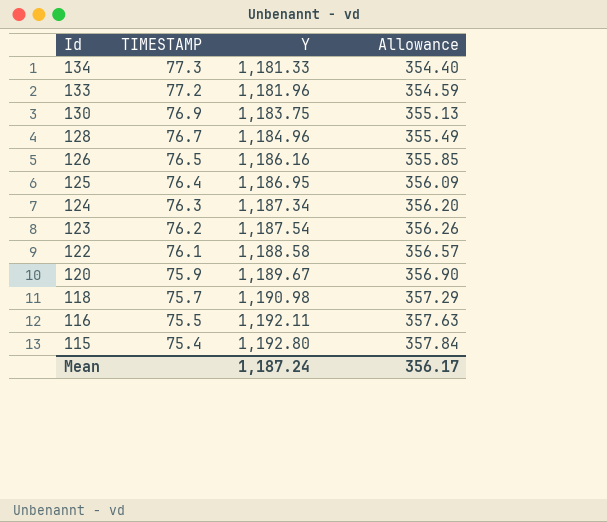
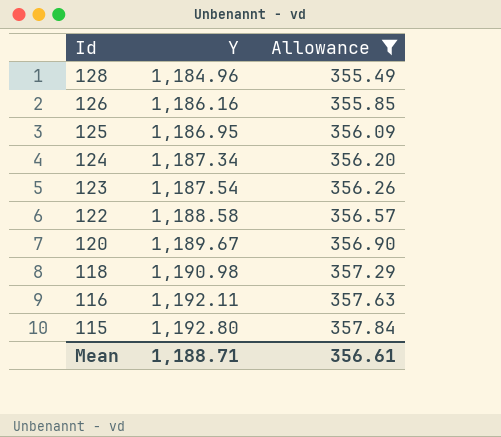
filter: none -> Allowance >= 355.49
column TIMESTAMP | position: 2 -> none
Mean | Y: 1,187.24 -> 1,188.71
Mean | Allowance: 356.17 -> 356.61

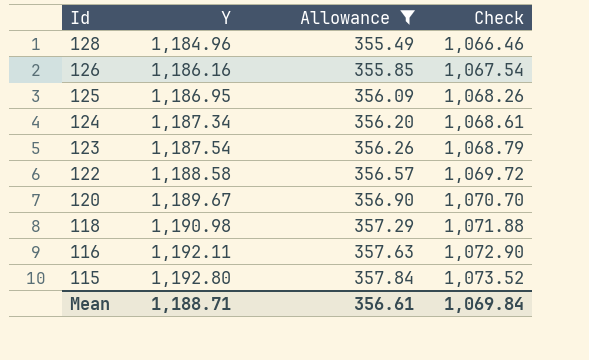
column Check | formula: none -> [Y] * 0.9

